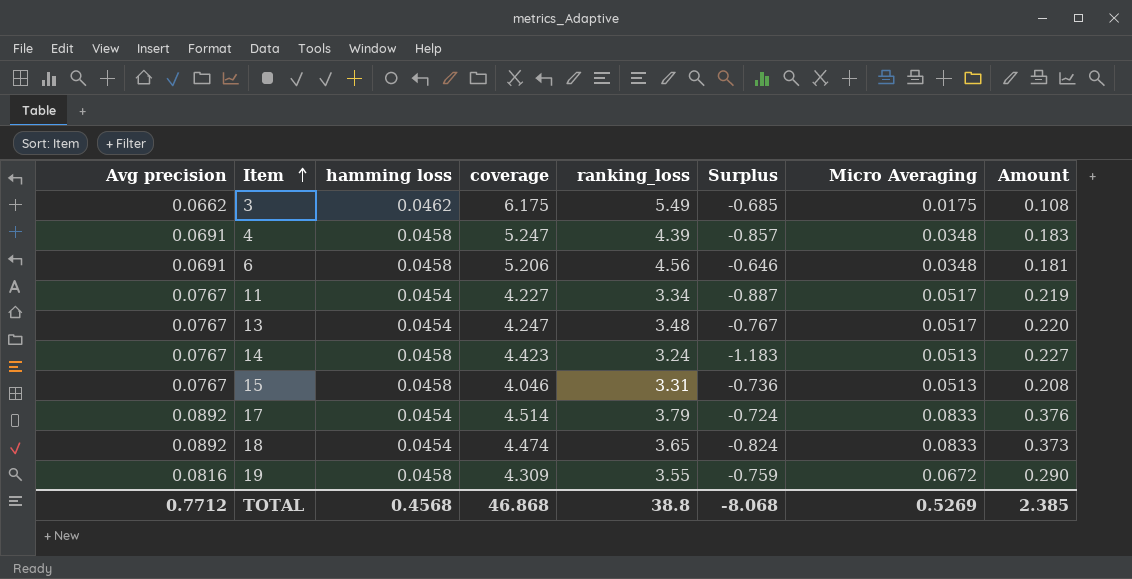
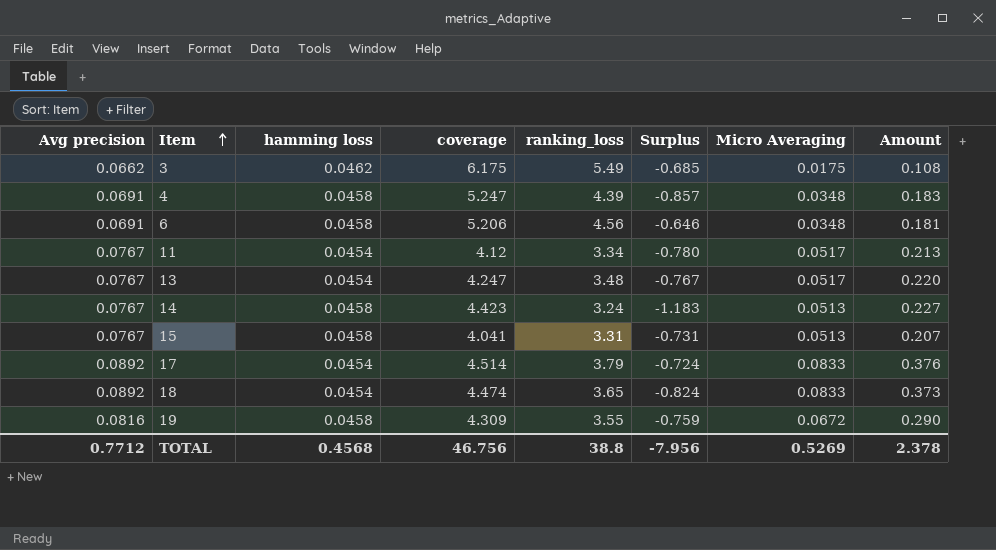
11 | coverage: 4.227 -> 4.12
11 | Surplus: -0.887 -> -0.780
11 | Amount: 0.219 -> 0.213
15 | coverage: 4.046 -> 4.041
15 | Surplus: -0.736 -> -0.731
15 | Amount: 0.208 -> 0.207
TOTAL | coverage: 46.868 -> 46.756
TOTAL | Surplus: -8.068 -> -7.956
TOTAL | Amount: 2.385 -> 2.378

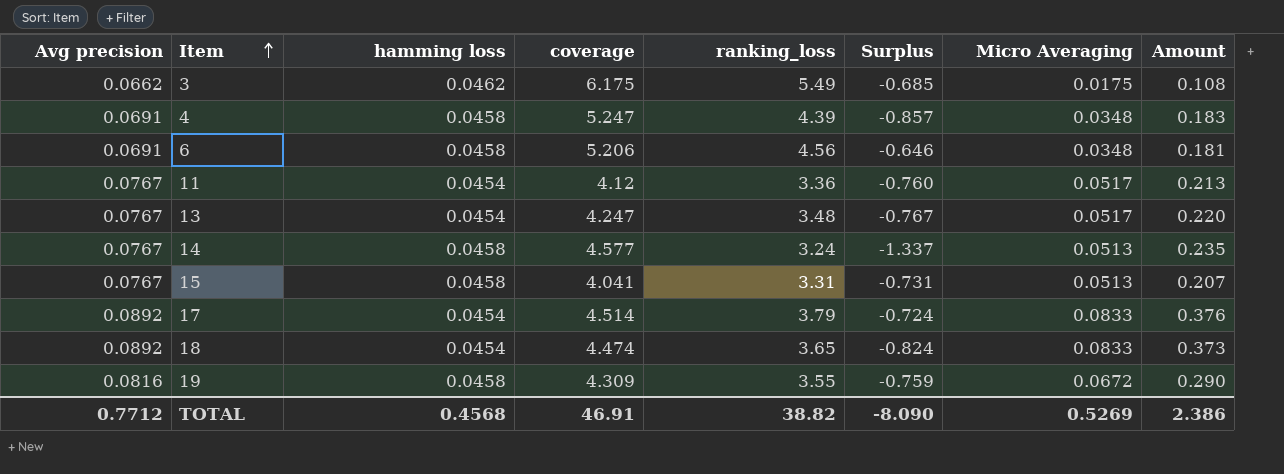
11 | ranking_loss: 3.34 -> 3.36
11 | Surplus: -0.780 -> -0.760
14 | coverage: 4.423 -> 4.577
14 | Surplus: -1.183 -> -1.337
14 | Amount: 0.227 -> 0.235
TOTAL | coverage: 46.756 -> 46.91
TOTAL | ranking_loss: 38.8 -> 38.82
TOTAL | Surplus: -7.956 -> -8.090
TOTAL | Amount: 2.378 -> 2.386

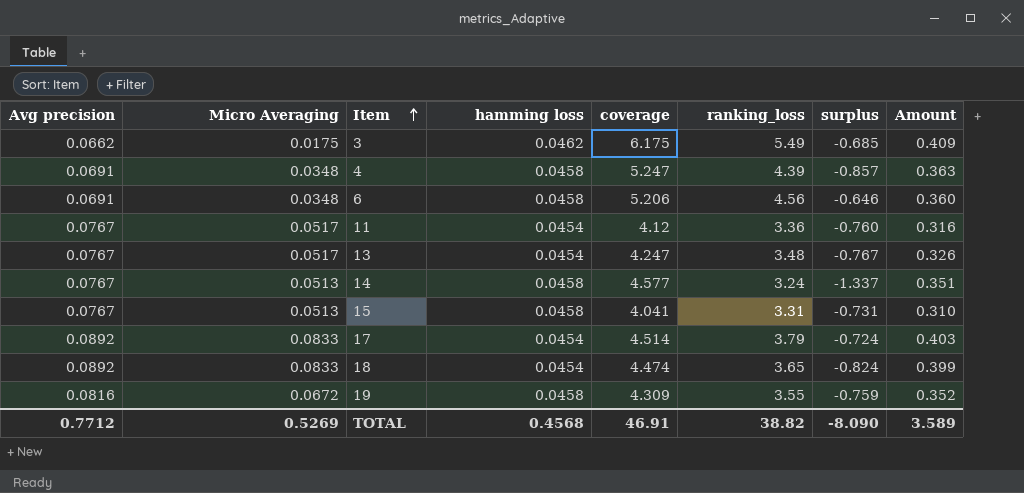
column Micro Averaging | position: 7 -> 2
column name: Surplus -> surplus
column Amount | formula: [coverage] * [Micro Averaging] -> [Avg precision] * [coverage]
TOTAL | Amount: 2.386 -> 3.589

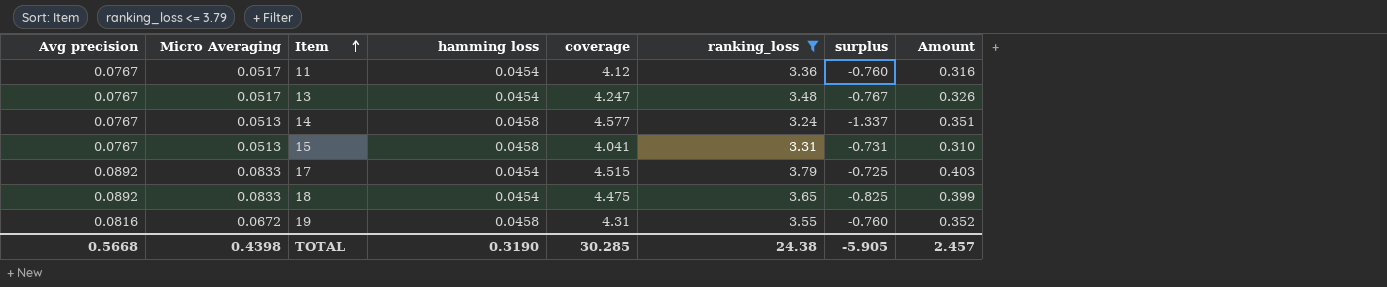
filter: none -> ranking_loss <= 3.79
17 | coverage: 4.514 -> 4.515
17 | surplus: -0.724 -> -0.725
18 | coverage: 4.474 -> 4.475
18 | surplus: -0.824 -> -0.825
19 | coverage: 4.309 -> 4.31
19 | surplus: -0.759 -> -0.760
TOTAL | Avg precision: 0.7712 -> 0.5668
TOTAL | Micro Averaging: 0.5269 -> 0.4398
TOTAL | hamming loss: 0.4568 -> 0.3190
TOTAL | coverage: 46.91 -> 30.285
TOTAL | ranking_loss: 38.82 -> 24.38
TOTAL | surplus: -8.090 -> -5.905
TOTAL | Amount: 3.589 -> 2.457

